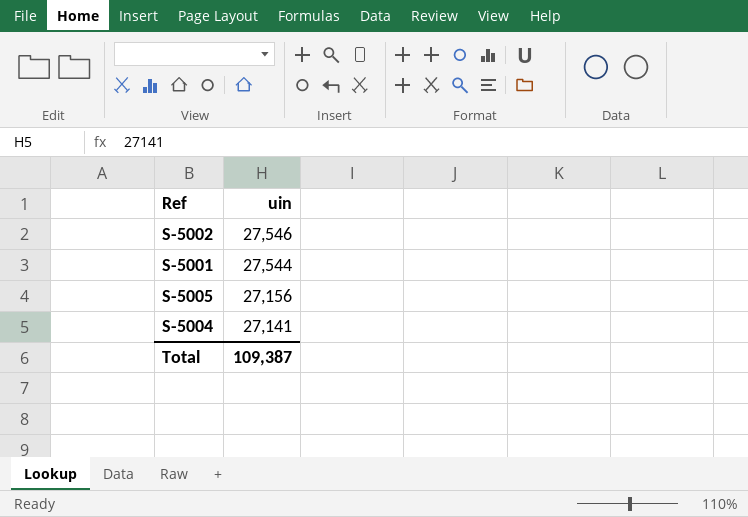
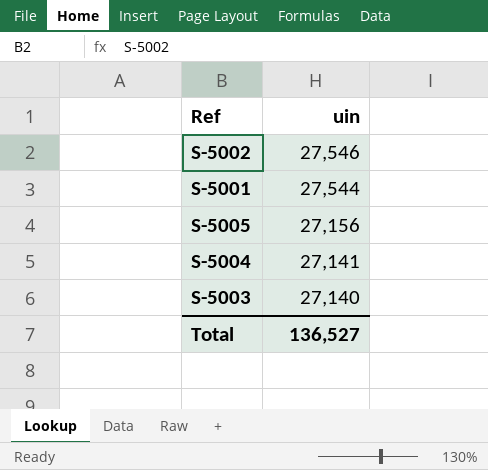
row S-5003: none -> 27,140
Total | uin: 109,387 -> 136,527

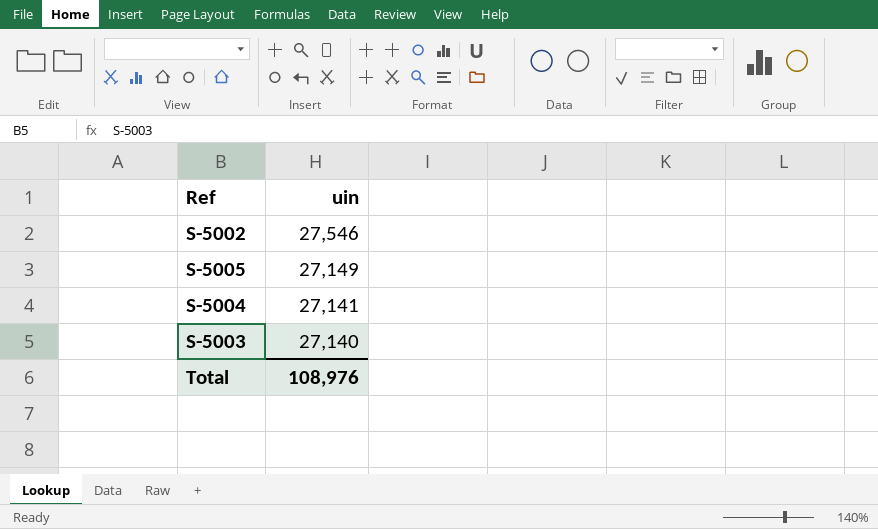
row S-5001: 27,544 -> none
S-5005 | uin: 27,156 -> 27,149
Total | uin: 136,527 -> 108,976

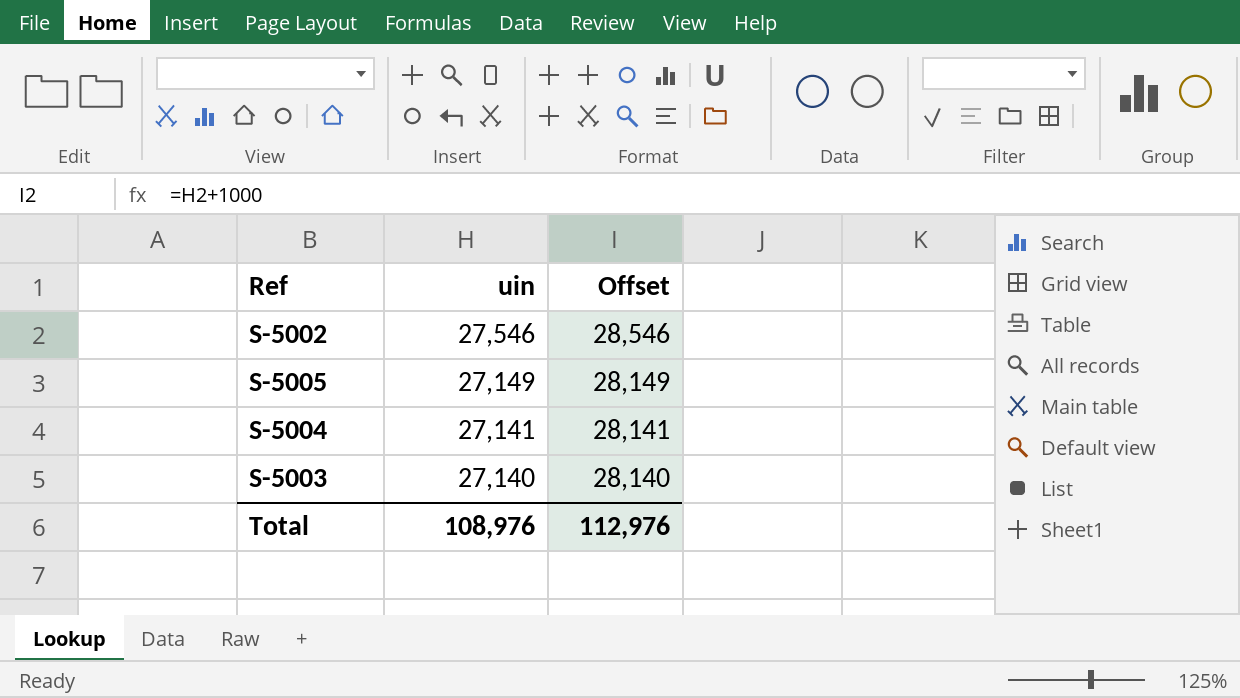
column Offset | formula: none -> [uin] + 1000

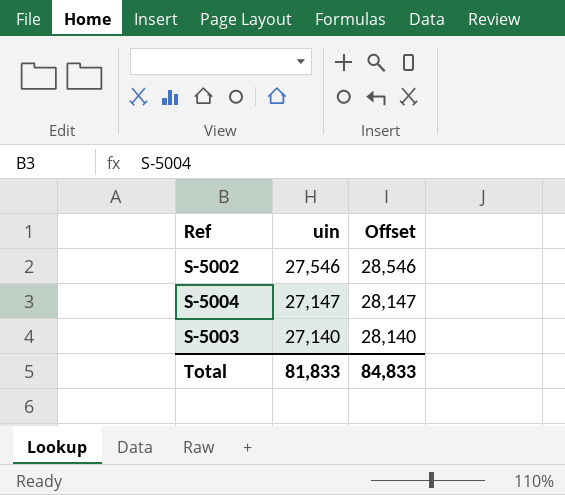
row S-5005: 27,149 | 28,149 -> none
S-5004 | uin: 27,141 -> 27,147
S-5004 | Offset: 28,141 -> 28,147
Total | uin: 108,976 -> 81,833
Total | Offset: 112,976 -> 84,833

